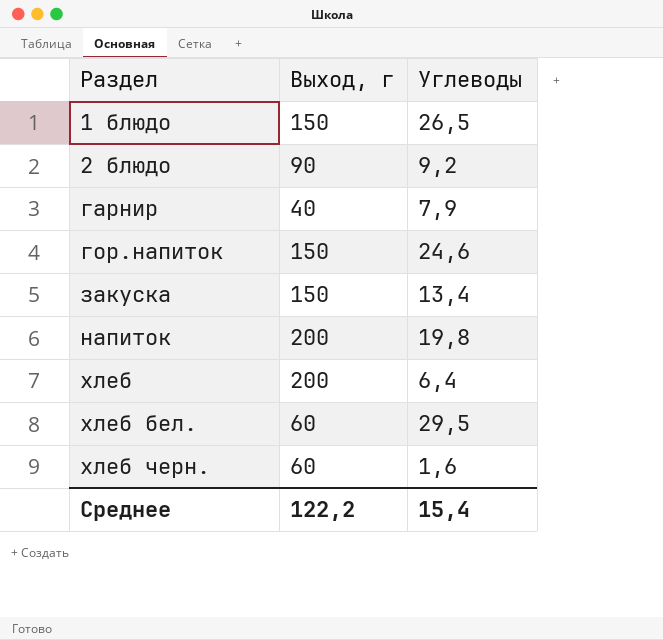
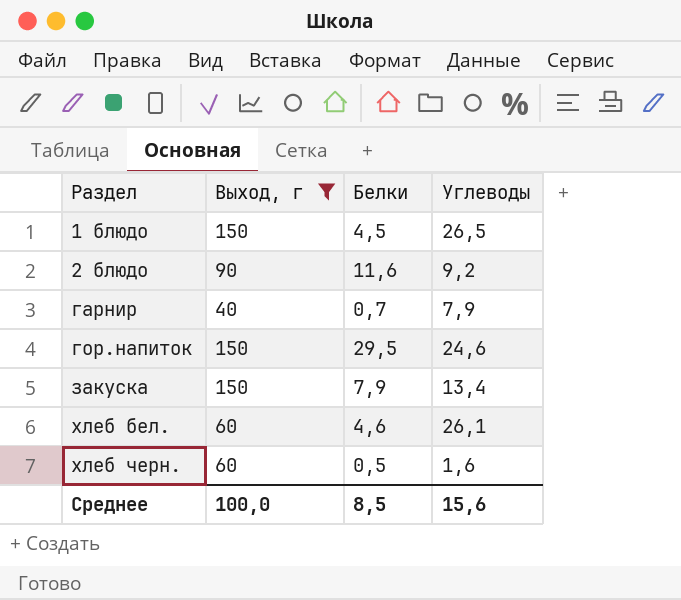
filter: none -> Выход, г != 200
column Белки | position: none -> 3
хлеб бел. | Углеводы: 29,5 -> 26,1
Среднее | Выход, г: 122,2 -> 100,0
Среднее | Углеводы: 15,4 -> 15,6

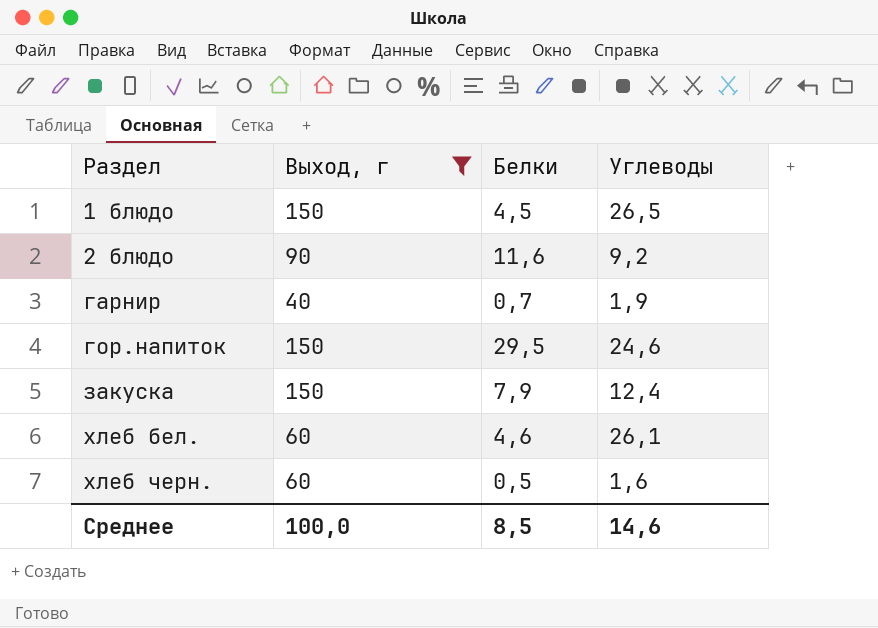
гарнир | Углеводы: 7,9 -> 1,9
закуска | Углеводы: 13,4 -> 12,4
Среднее | Углеводы: 15,6 -> 14,6

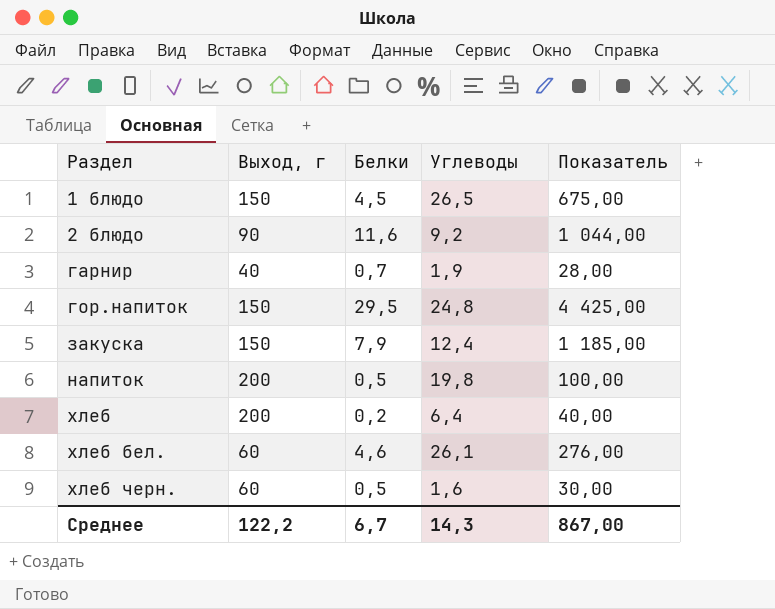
filter: Выход, г != 200 -> none
column Показатель | formula: none -> [Выход, г] * [Белки]
гор.напиток | Углеводы: 24,6 -> 24,8
Среднее | Выход, г: 100,0 -> 122,2
Среднее | Белки: 8,5 -> 6,7
Среднее | Углеводы: 14,6 -> 14,3

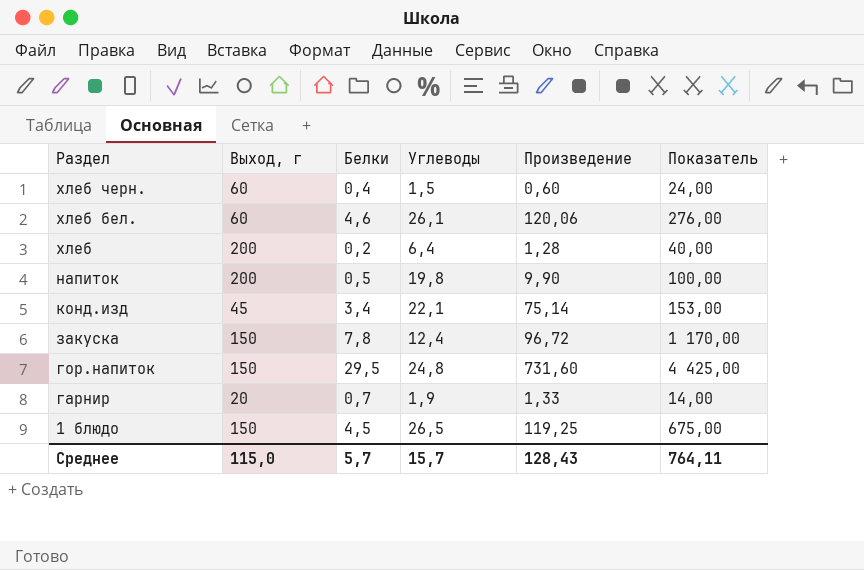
row order: Раздел ascending -> Раздел descending
column Произведение | formula: none -> [Белки] * [Углеводы]
row 2 блюдо: 90 | 11,6 | 9,2 | 1 044,00 -> none
хлеб черн. | Белки: 0,5 -> 0,4
хлеб черн. | Углеводы: 1,6 -> 1,5
хлеб черн. | Показатель: 30,00 -> 24,00
row конд.изд: none -> 45 | 3,4 | 22,1 | 75,14 | 153,00
закуска | Белки: 7,9 -> 7,8
закуска | Показатель: 1 185,00 -> 1 170,00
гарнир | Выход, г: 40 -> 20
гарнир | Показатель: 28,00 -> 14,00
Среднее | Выход, г: 122,2 -> 115,0
Среднее | Белки: 6,7 -> 5,7
Среднее | Углеводы: 14,3 -> 15,7
Среднее | Показатель: 867,00 -> 764,11

